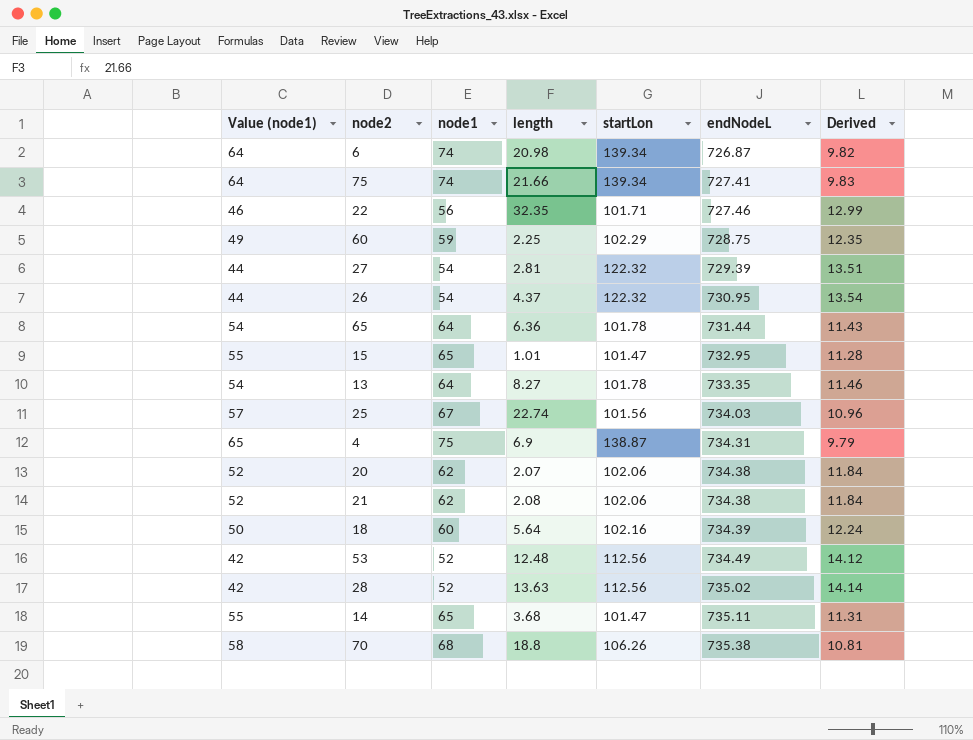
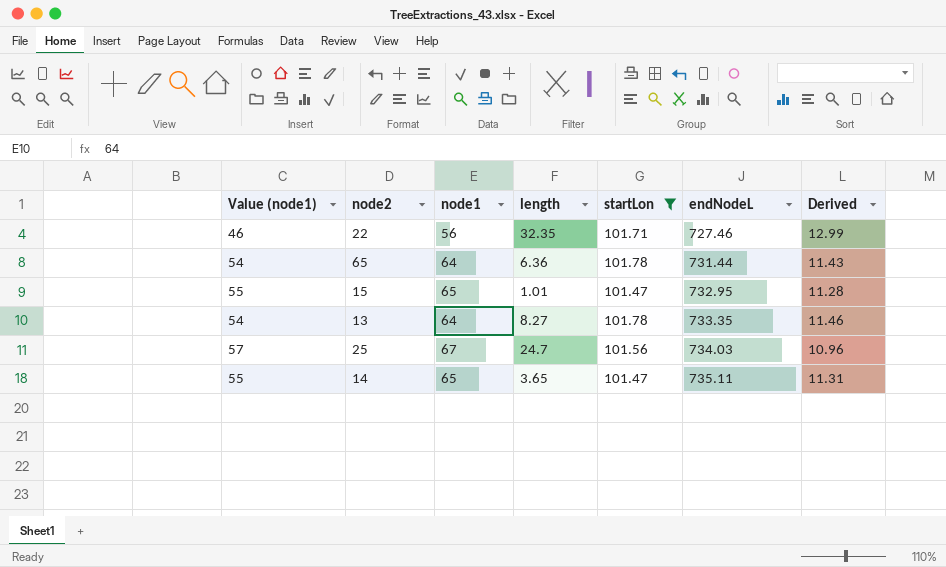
filter: none -> startLon <= 101.78
25 | length: 22.74 -> 24.7
14 | length: 3.68 -> 3.65

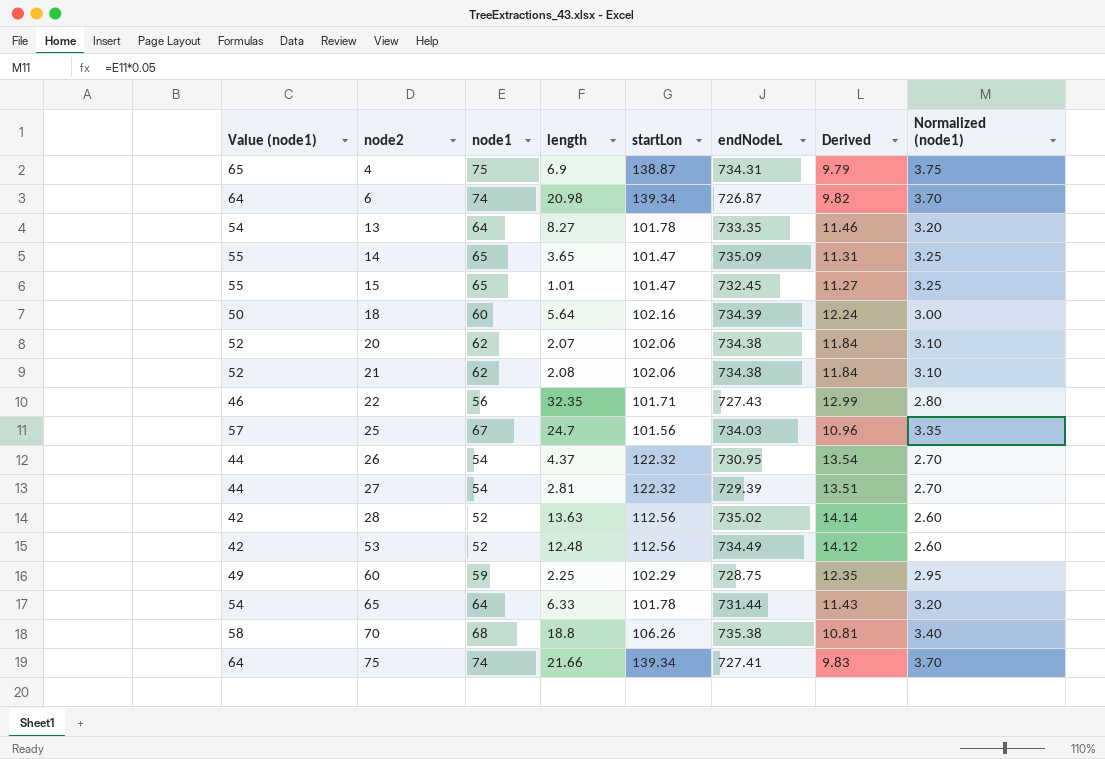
filter: startLon <= 101.78 -> none
row order: endNodeL ascending -> node2 ascending
column Normalized (node1) | formula: none -> [node1] * 0.05
14 | endNodeL: 735.11 -> 735.09
15 | endNodeL: 732.95 -> 732.45
15 | Derived: 11.28 -> 11.27
22 | endNodeL: 727.46 -> 727.43
65 | length: 6.36 -> 6.33

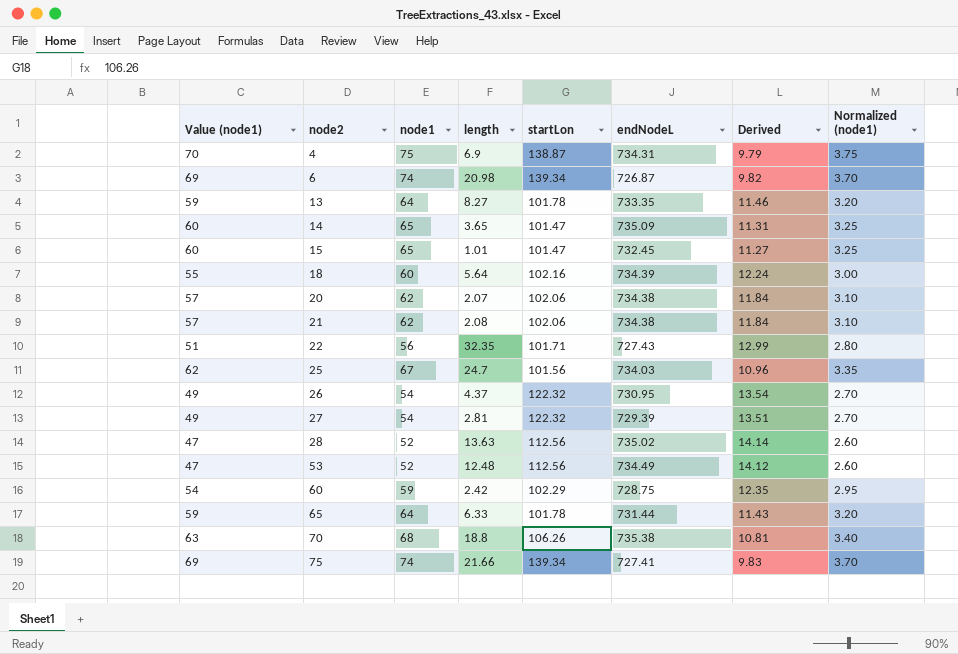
column Value (node1) | formula: [node1] - 10 -> [node1] - 5
60 | length: 2.25 -> 2.42

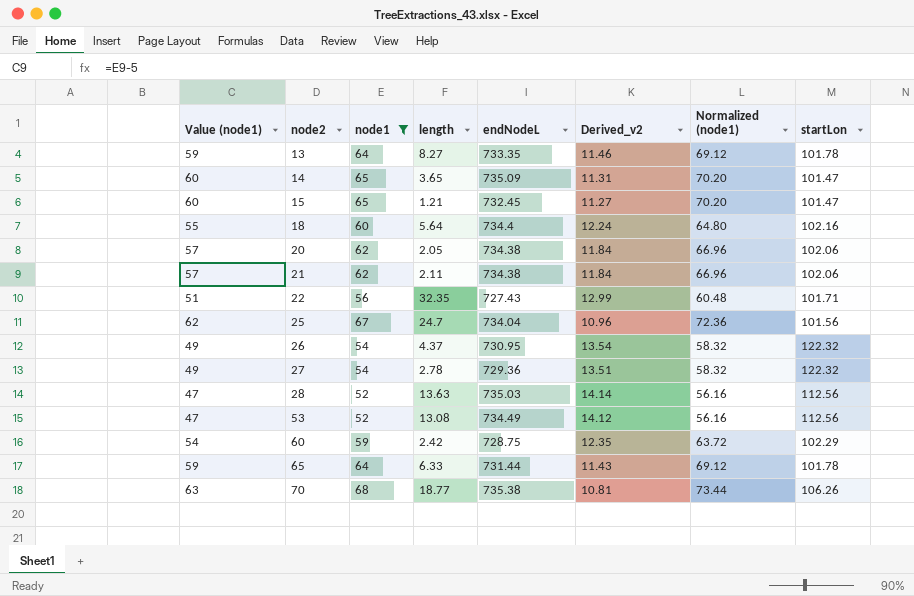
filter: none -> node1 <= 68
column name: Derived -> Derived_v2
column Normalized (node1) | formula: [node1] * 0.05 -> [node1] * 1.08
column startLon | position: 5 -> 8
15 | length: 1.01 -> 1.21
18 | endNodeL: 734.39 -> 734.4
20 | length: 2.07 -> 2.05
21 | length: 2.08 -> 2.11
25 | endNodeL: 734.03 -> 734.04
27 | length: 2.81 -> 2.78
27 | endNodeL: 729.39 -> 729.36
28 | endNodeL: 735.02 -> 735.03
53 | length: 12.48 -> 13.08
70 | length: 18.8 -> 18.77

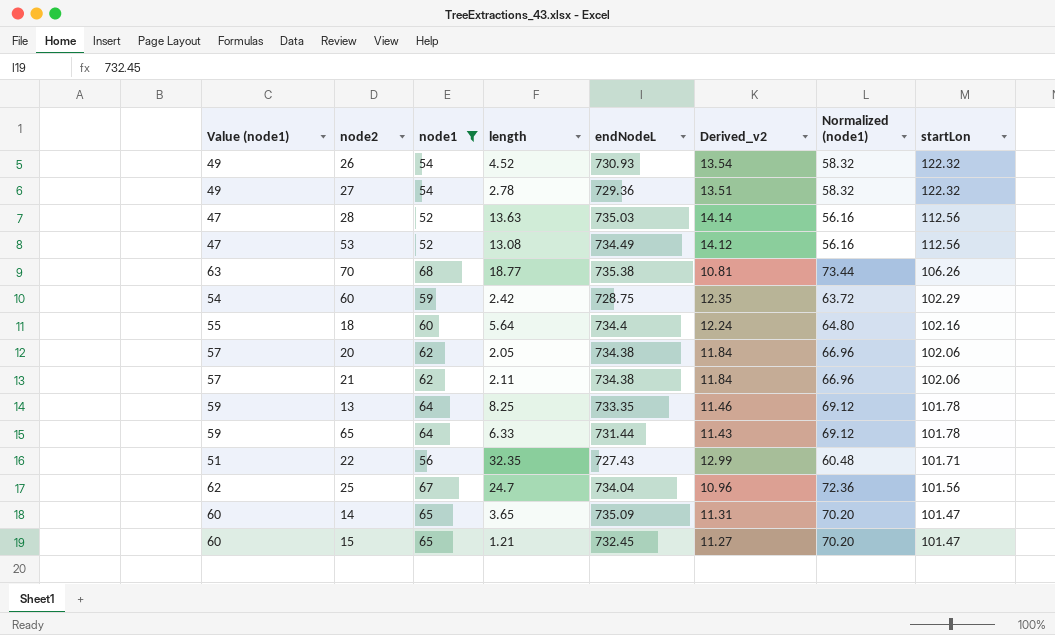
row order: node2 ascending -> startLon descending
26 | length: 4.37 -> 4.52
26 | endNodeL: 730.95 -> 730.93
13 | length: 8.27 -> 8.25

